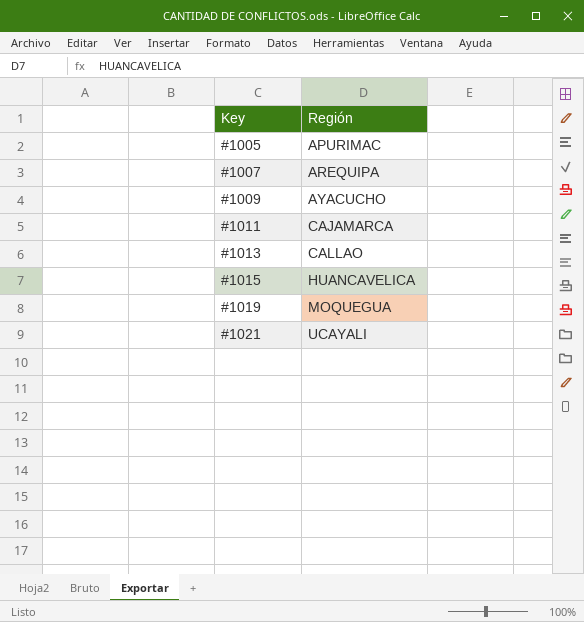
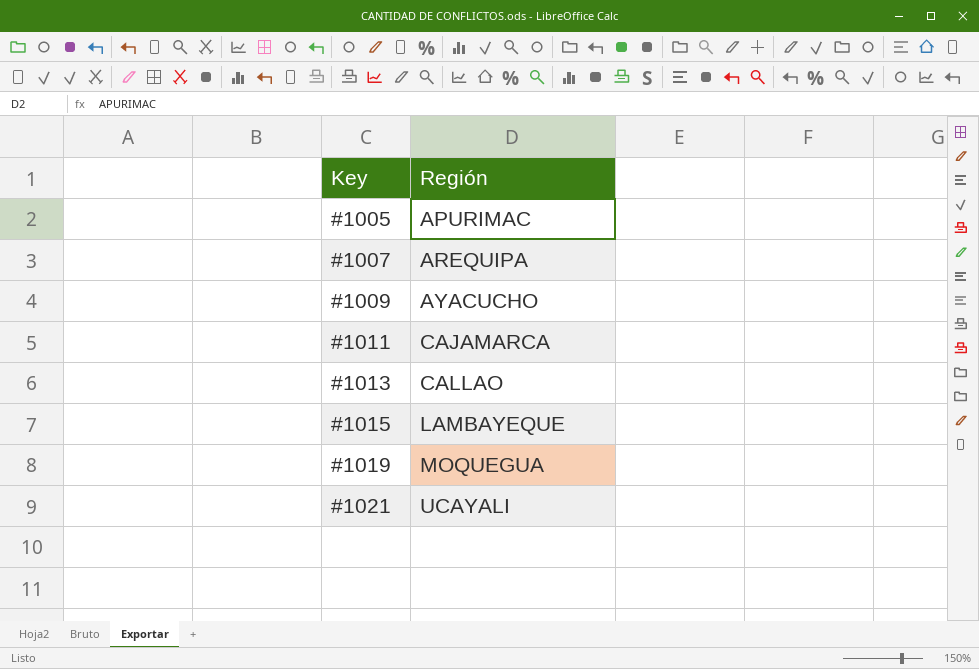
#1015 | Región: HUANCAVELICA -> LAMBAYEQUE

